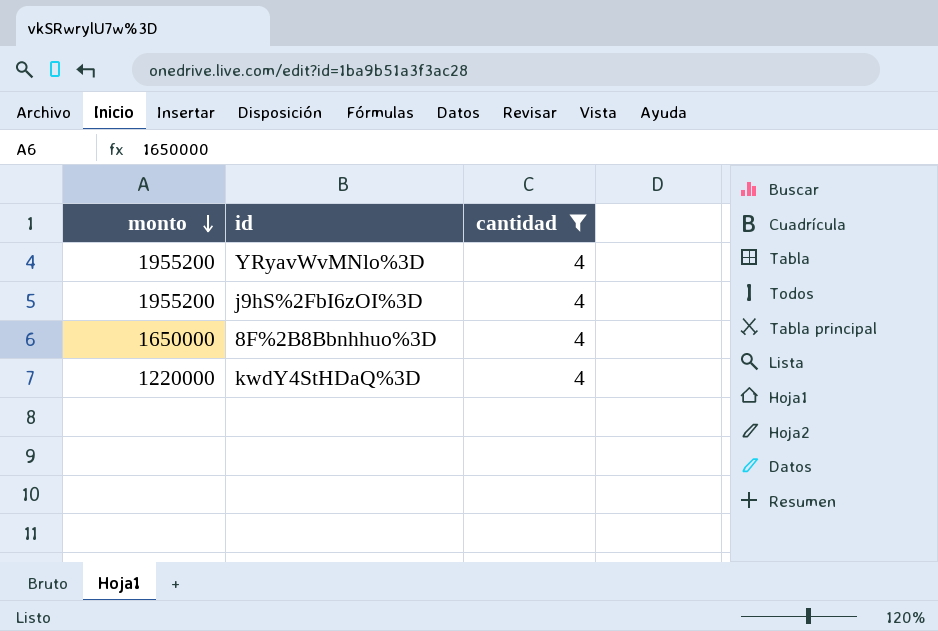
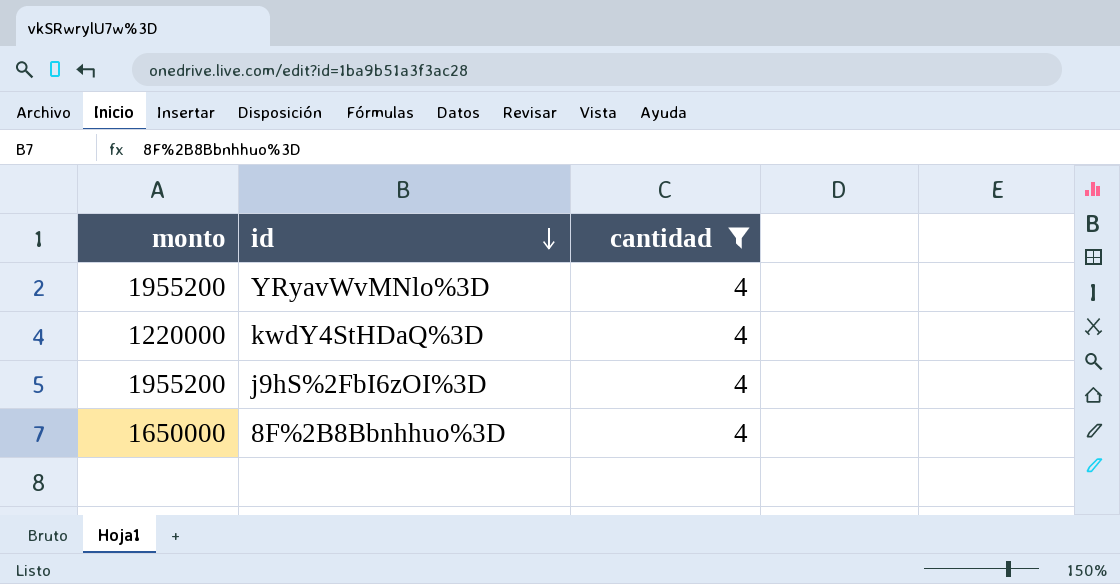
row order: monto descending -> id descending

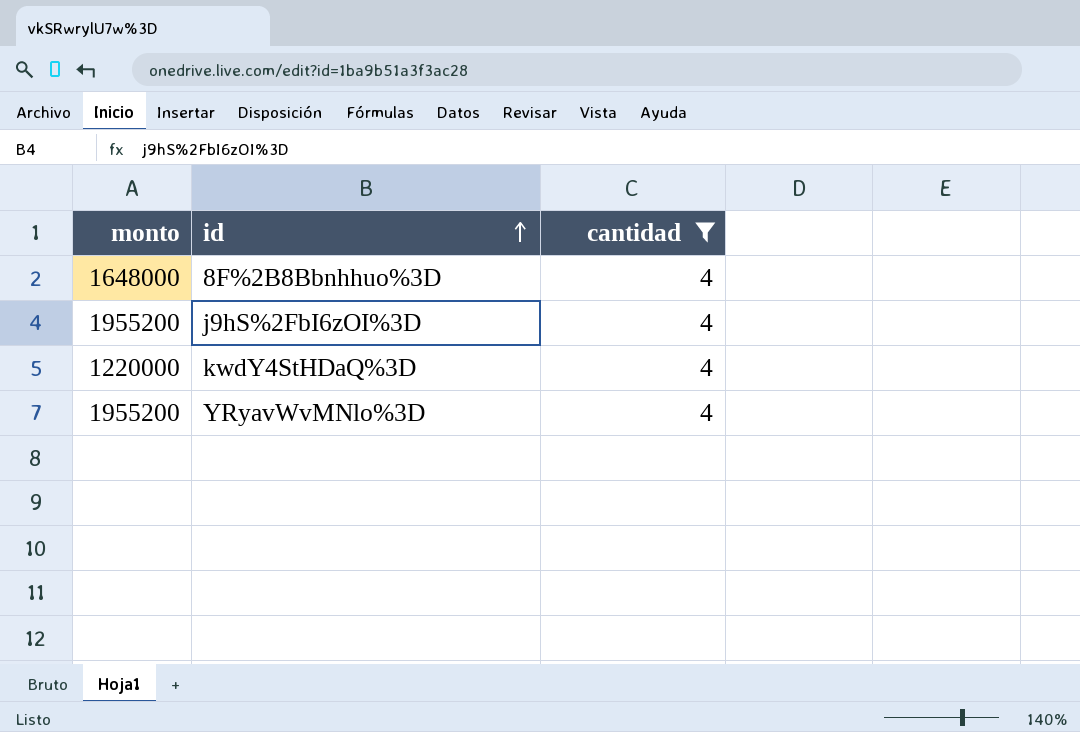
row order: id descending -> id ascending
8F%2B8Bbnhhuo%3D | monto: 1650000 -> 1648000

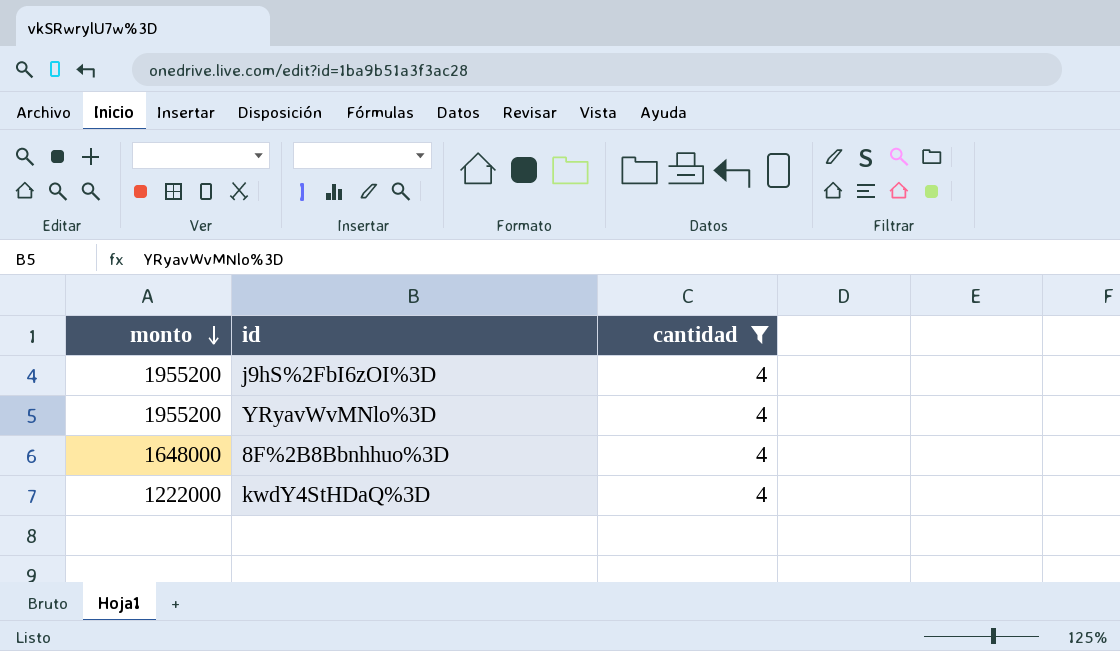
row order: id ascending -> monto descending
kwdY4StHDaQ%3D | monto: 1220000 -> 1222000

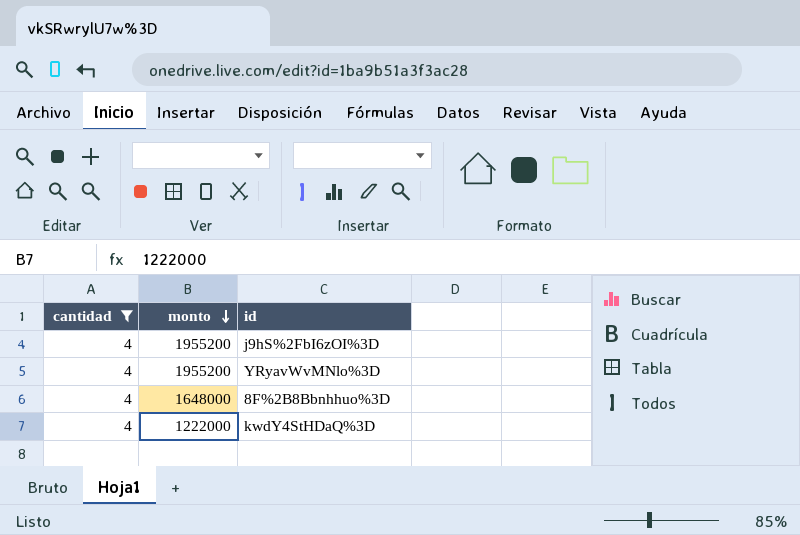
column cantidad | position: 3 -> 1

